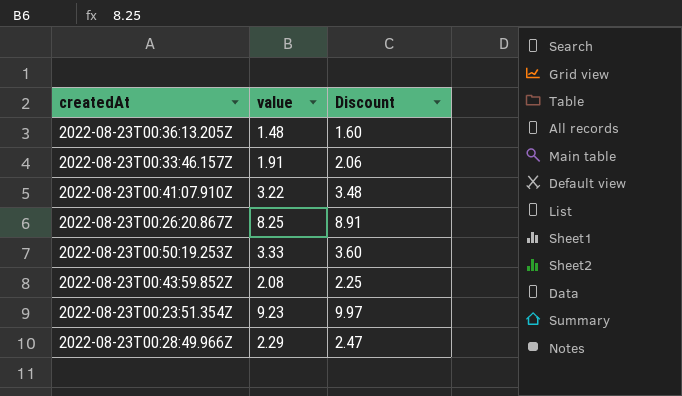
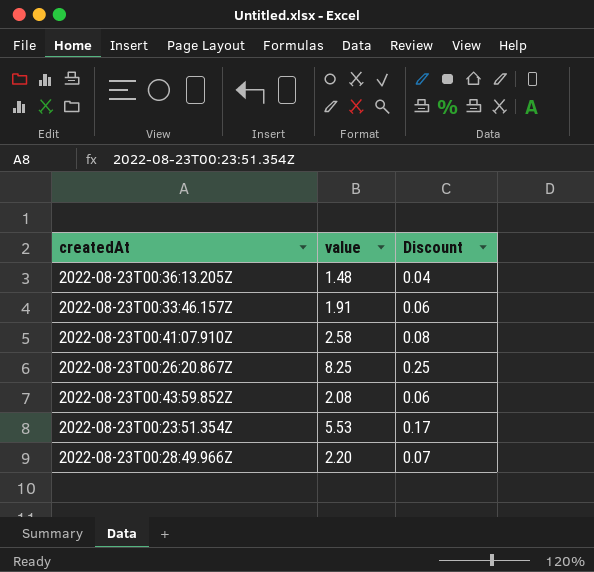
column Discount | formula: [value] * 1.08 -> [value] * 0.03
row 2022-08-23T00:50:19.253Z: 3.33 | 3.60 -> none
2022-08-23T00:41:07.910Z | value: 3.22 -> 2.58
2022-08-23T00:23:51.354Z | value: 9.23 -> 5.53
2022-08-23T00:28:49.966Z | value: 2.29 -> 2.20

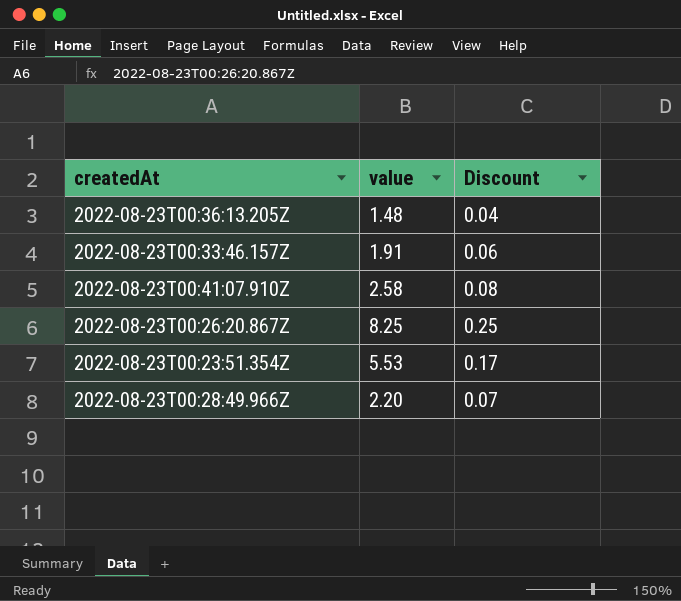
row 2022-08-23T00:43:59.852Z: 2.08 | 0.06 -> none

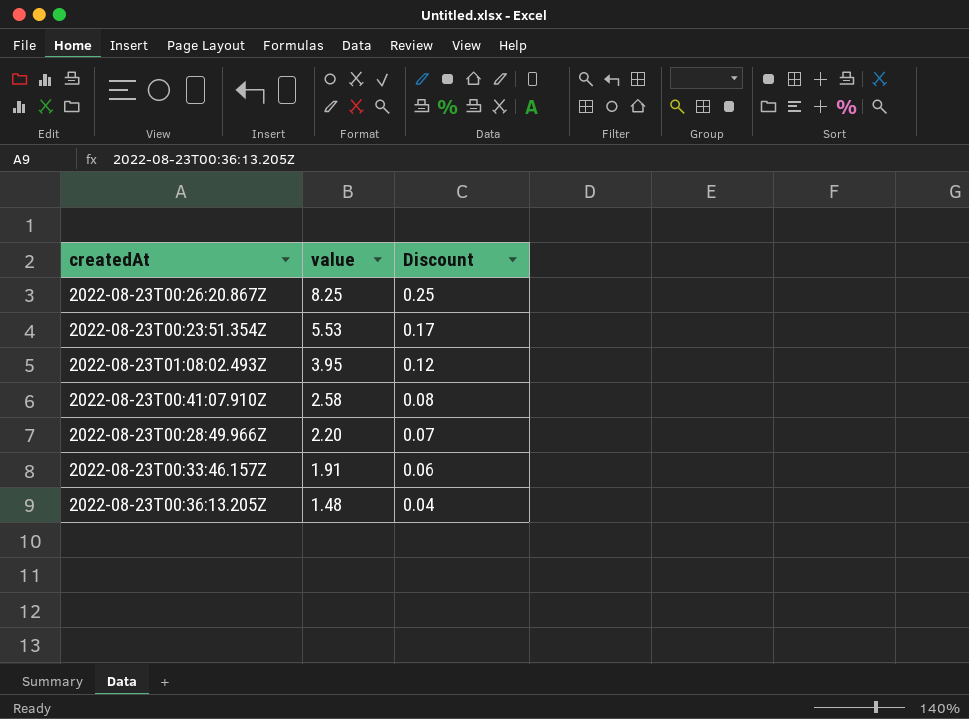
row order: none -> value descending
row 2022-08-23T01:08:02.493Z: none -> 3.95 | 0.12

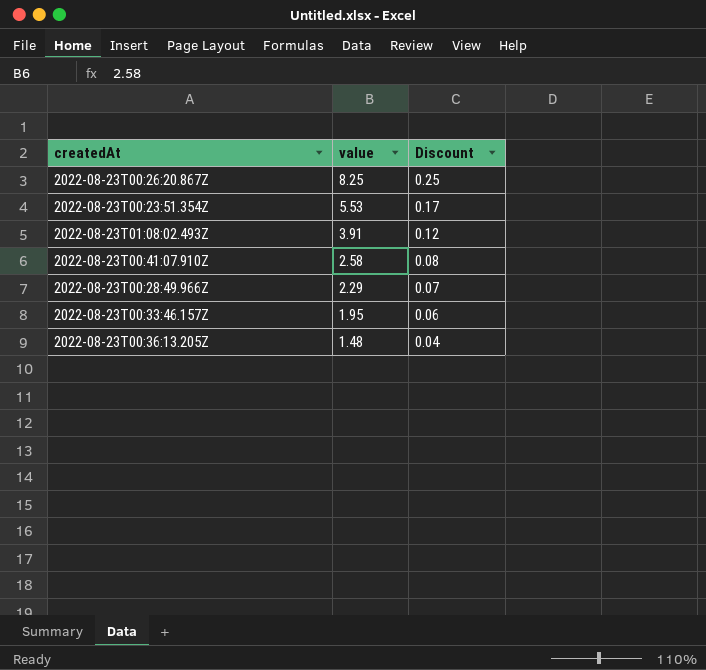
2022-08-23T01:08:02.493Z | value: 3.95 -> 3.91
2022-08-23T00:28:49.966Z | value: 2.20 -> 2.29
2022-08-23T00:33:46.157Z | value: 1.91 -> 1.95

